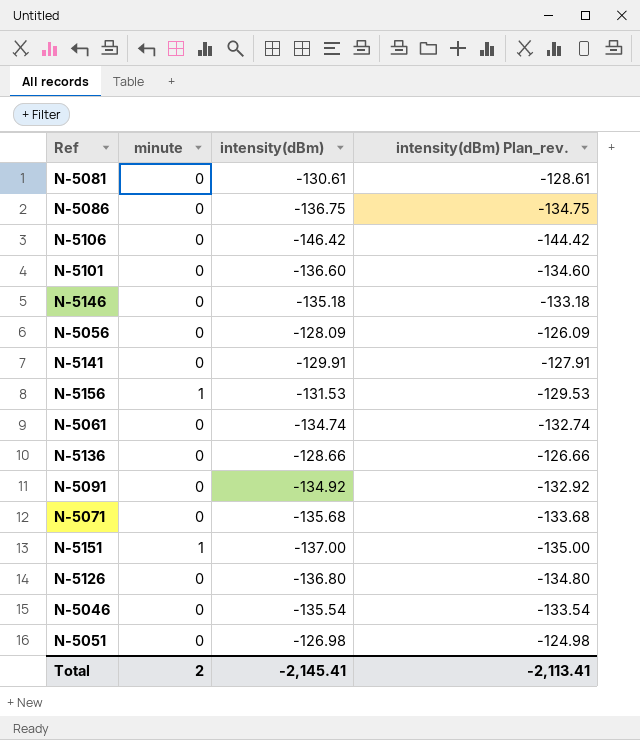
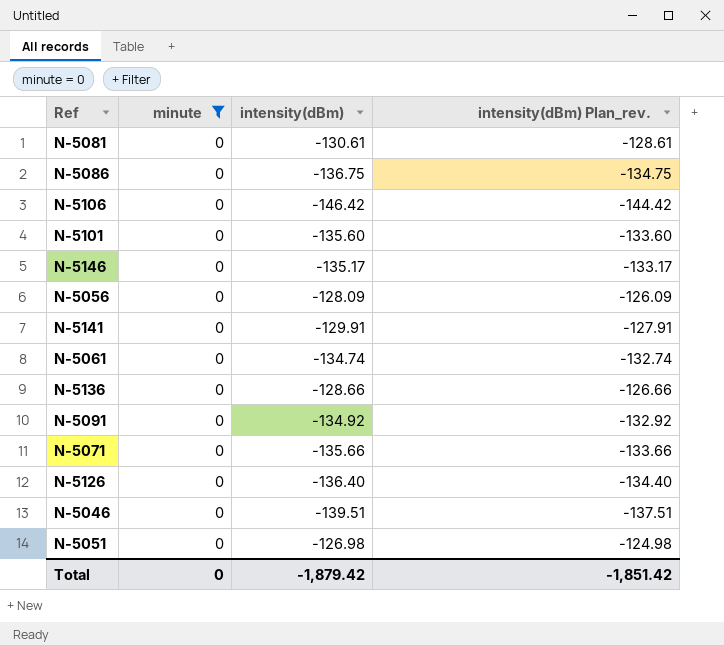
filter: none -> minute = 0
N-5101 | intensity(dBm): -136.60 -> -135.60
N-5101 | intensity(dBm) Plan_rev.: -134.60 -> -133.60
N-5146 | intensity(dBm): -135.18 -> -135.17
N-5146 | intensity(dBm) Plan_rev.: -133.18 -> -133.17
N-5071 | intensity(dBm): -135.68 -> -135.66
N-5071 | intensity(dBm) Plan_rev.: -133.68 -> -133.66
N-5126 | intensity(dBm): -136.80 -> -136.40
N-5126 | intensity(dBm) Plan_rev.: -134.80 -> -134.40
N-5046 | intensity(dBm): -135.54 -> -139.51
N-5046 | intensity(dBm) Plan_rev.: -133.54 -> -137.51
Total | minute: 2 -> 0
Total | intensity(dBm): -2,145.41 -> -1,879.42
Total | intensity(dBm) Plan_rev.: -2,113.41 -> -1,851.42

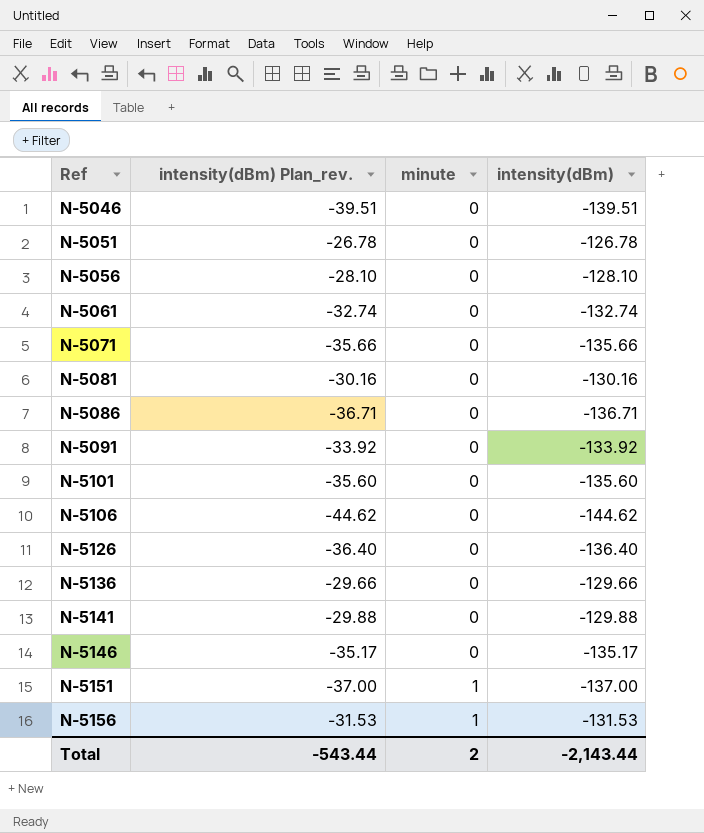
filter: minute = 0 -> none
row order: none -> Ref ascending
column intensity(dBm) Plan_rev. | formula: [intensity(dBm)] + 2 -> [intensity(dBm)] + 100
column intensity(dBm) Plan_rev. | position: 4 -> 2
N-5051 | intensity(dBm): -126.98 -> -126.78
N-5056 | intensity(dBm): -128.09 -> -128.10
N-5061 | intensity(dBm): -134.74 -> -132.74
N-5081 | intensity(dBm): -130.61 -> -130.16
N-5086 | intensity(dBm): -136.75 -> -136.71
N-5091 | intensity(dBm): -134.92 -> -133.92
N-5106 | intensity(dBm): -146.42 -> -144.62
N-5136 | intensity(dBm): -128.66 -> -129.66
N-5141 | intensity(dBm): -129.91 -> -129.88
Total | intensity(dBm) Plan_rev.: -1,851.42 -> -543.44
Total | minute: 0 -> 2
Total | intensity(dBm): -1,879.42 -> -2,143.44

